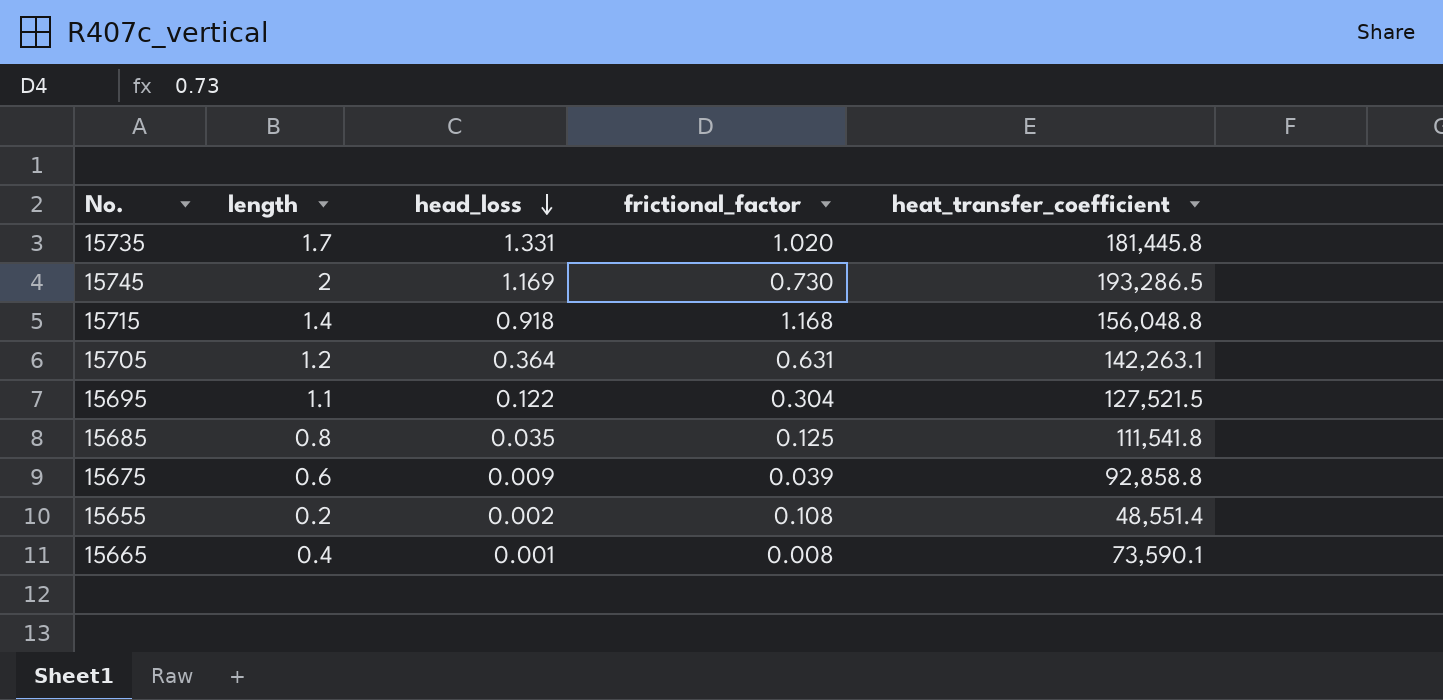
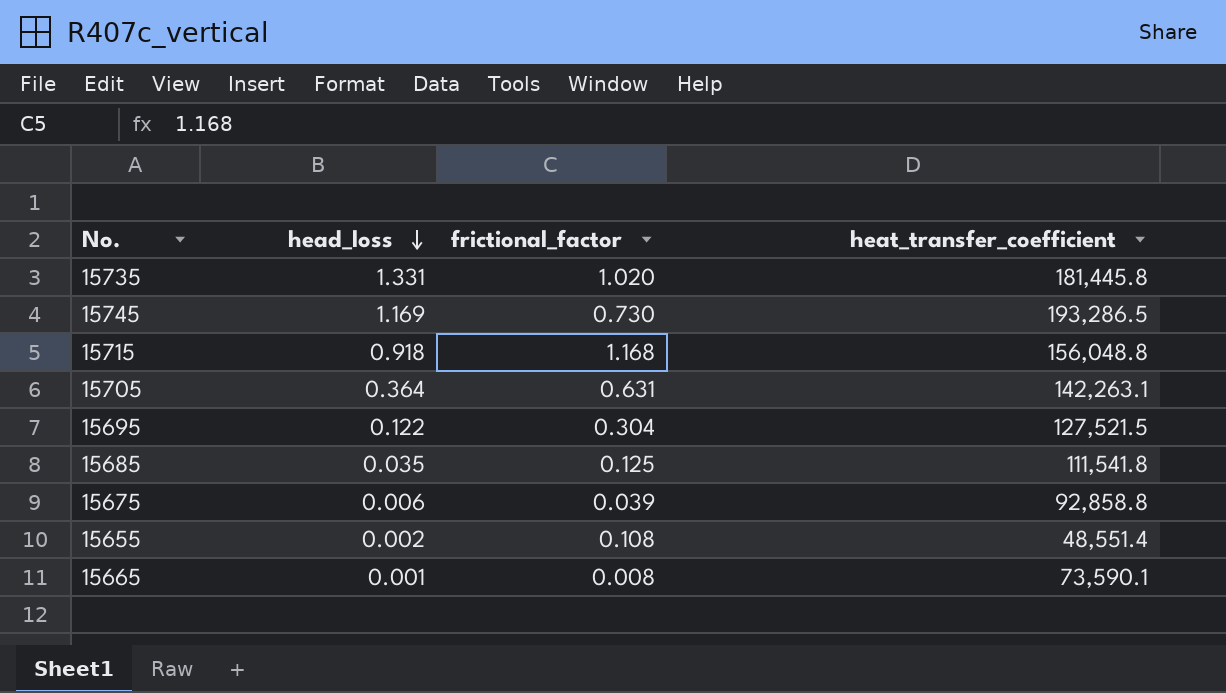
column length | position: 2 -> none
15675 | head_loss: 0.009 -> 0.006

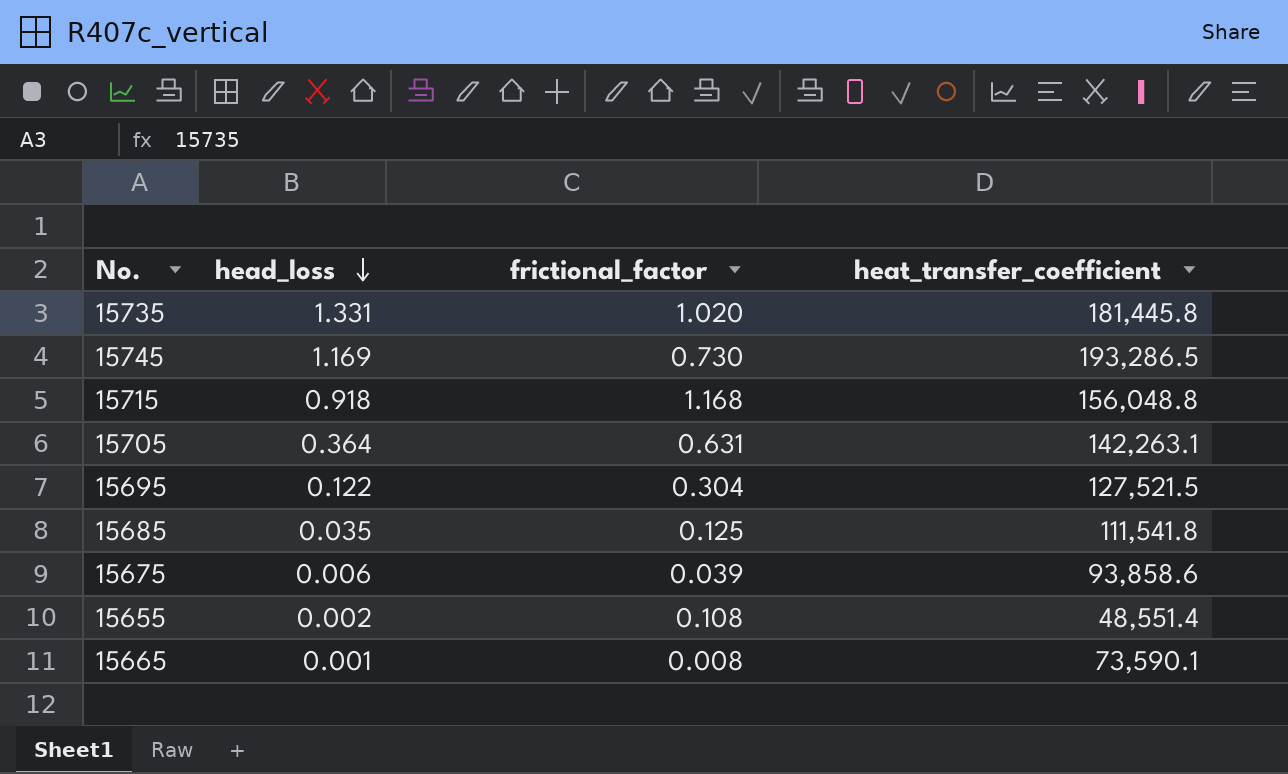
15675 | heat_transfer_coefficient: 92,858.8 -> 93,858.6

